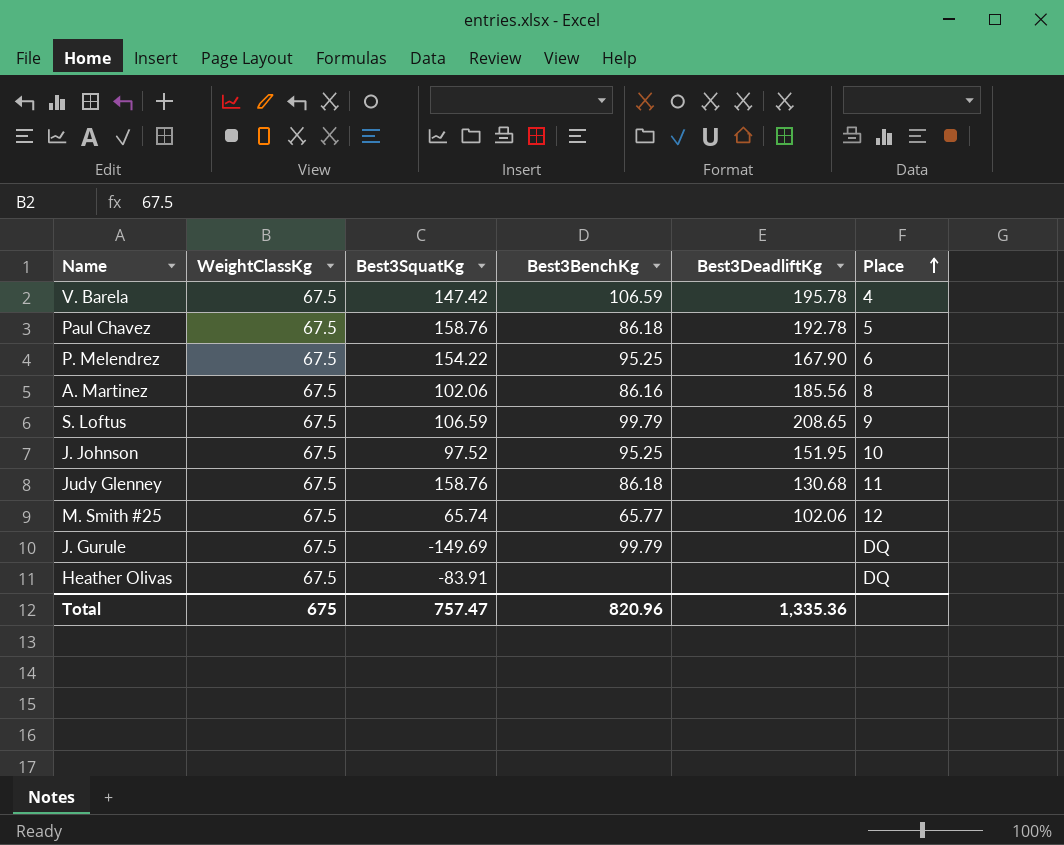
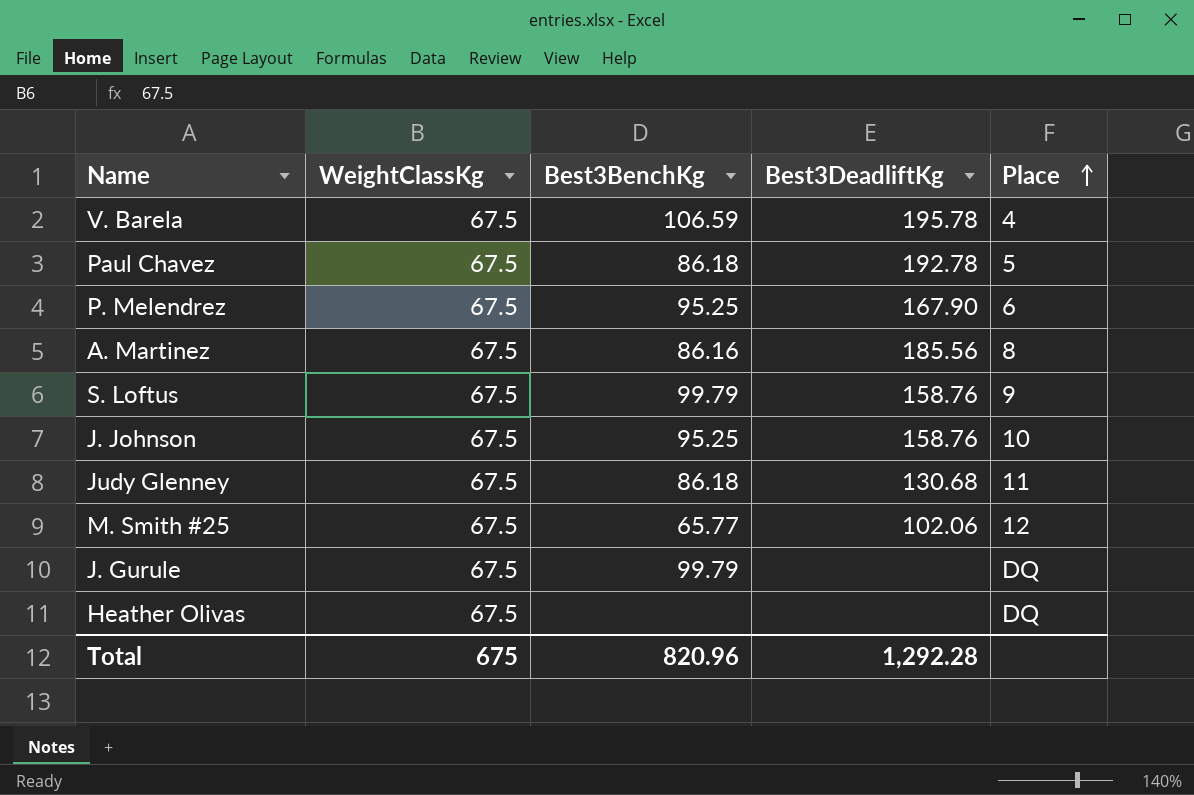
column Best3SquatKg | position: 3 -> none
S. Loftus | Best3DeadliftKg: 208.65 -> 158.76
J. Johnson | Best3DeadliftKg: 151.95 -> 158.76
Total | Best3DeadliftKg: 1,335.36 -> 1,292.28

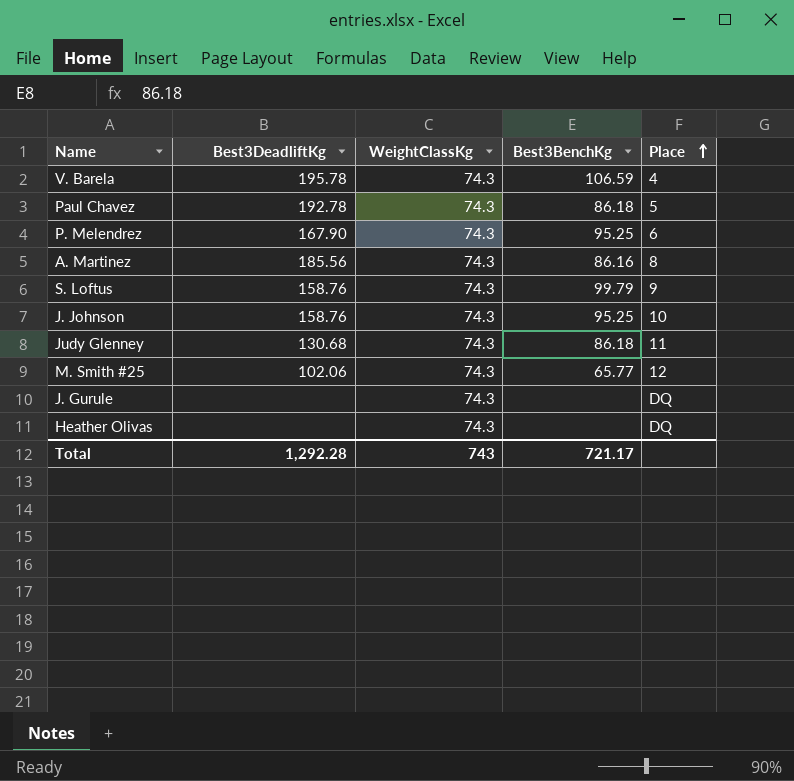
column Best3DeadliftKg | position: 4 -> 2
V. Barela | WeightClassKg: 67.5 -> 74.3
Paul Chavez | WeightClassKg: 67.5 -> 74.3
P. Melendrez | WeightClassKg: 67.5 -> 74.3
A. Martinez | WeightClassKg: 67.5 -> 74.3
S. Loftus | WeightClassKg: 67.5 -> 74.3
J. Johnson | WeightClassKg: 67.5 -> 74.3
Judy Glenney | WeightClassKg: 67.5 -> 74.3
M. Smith #25 | WeightClassKg: 67.5 -> 74.3
J. Gurule | WeightClassKg: 67.5 -> 74.3
J. Gurule | Best3BenchKg: 99.79 -> none
Heather Olivas | WeightClassKg: 67.5 -> 74.3
Total | WeightClassKg: 675 -> 743
Total | Best3BenchKg: 820.96 -> 721.17

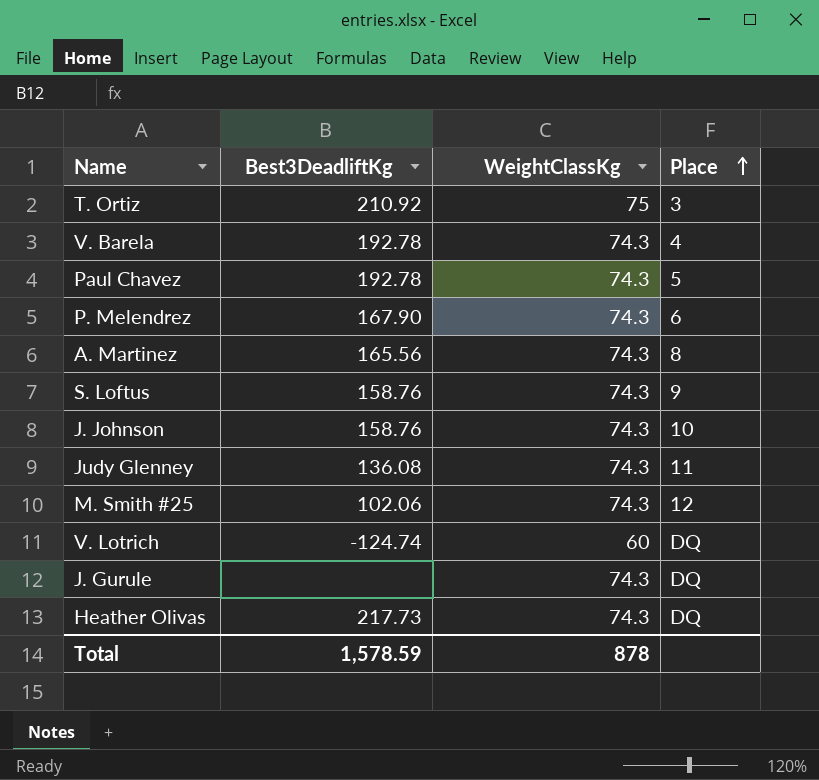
column Best3BenchKg | position: 4 -> none
row T. Ortiz: none -> 210.92 | 75 | 3
V. Barela | Best3DeadliftKg: 195.78 -> 192.78
A. Martinez | Best3DeadliftKg: 185.56 -> 165.56
Judy Glenney | Best3DeadliftKg: 130.68 -> 136.08
row V. Lotrich: none -> -124.74 | 60 | DQ
Heather Olivas | Best3DeadliftKg: none -> 217.73
Total | Best3DeadliftKg: 1,292.28 -> 1,578.59
Total | WeightClassKg: 743 -> 878

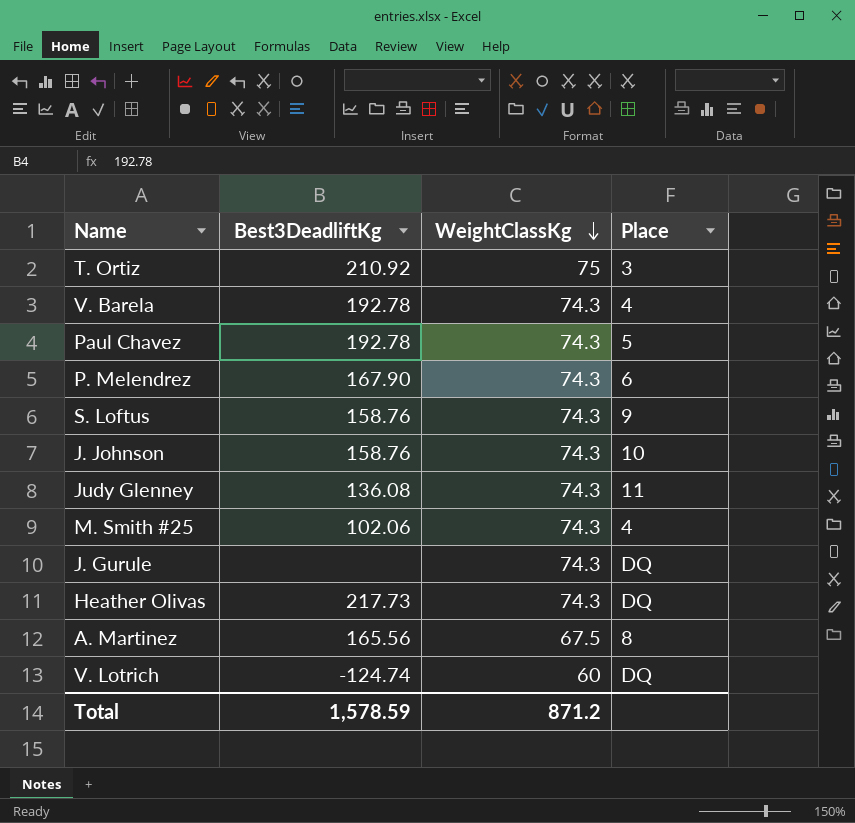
row order: Place ascending -> WeightClassKg descending
M. Smith #25 | Place: 12 -> 4
A. Martinez | WeightClassKg: 74.3 -> 67.5
Total | WeightClassKg: 878 -> 871.2

